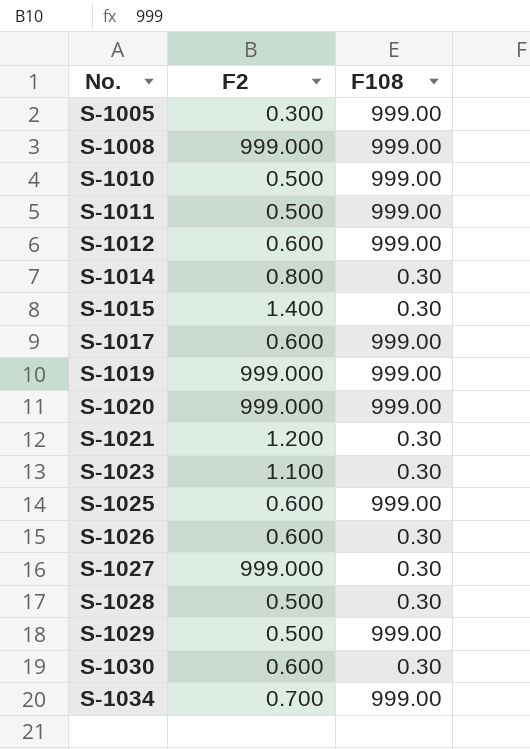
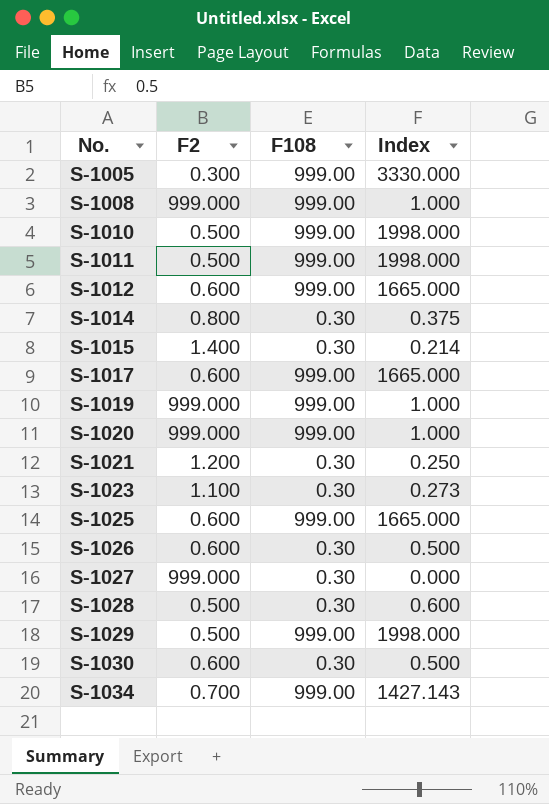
column Index | formula: none -> [F108] / [F2]

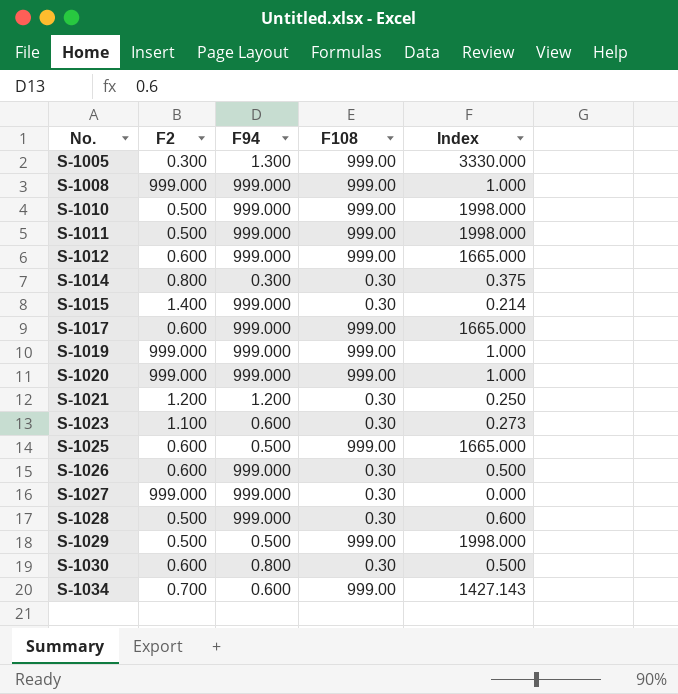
column F94 | position: none -> 3

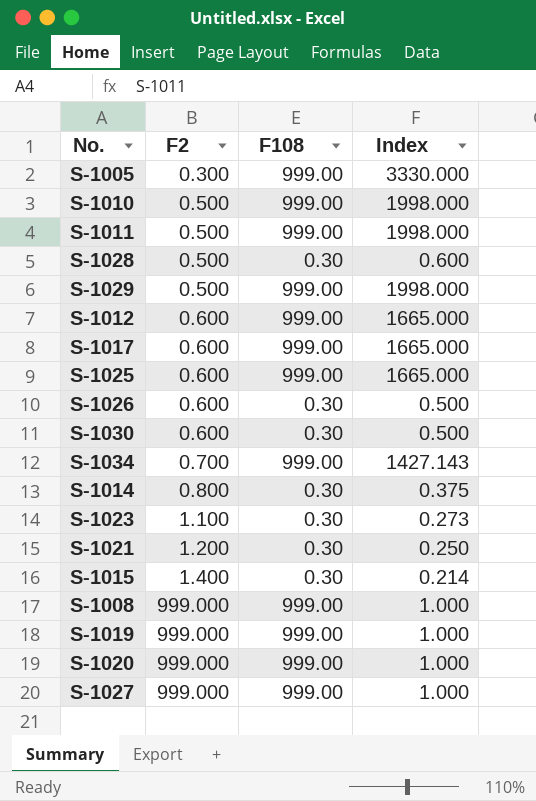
row order: No. ascending -> F2 ascending
column F94 | position: 3 -> none
S-1027 | F108: 0.30 -> 999.00
S-1027 | Index: 0.000 -> 1.000

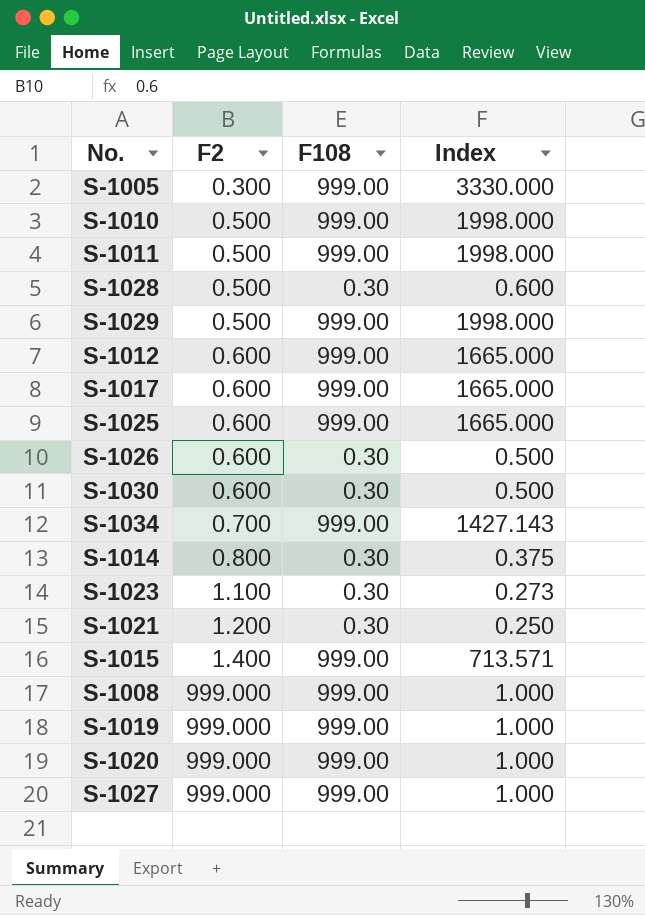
S-1015 | F108: 0.30 -> 999.00
S-1015 | Index: 0.214 -> 713.571

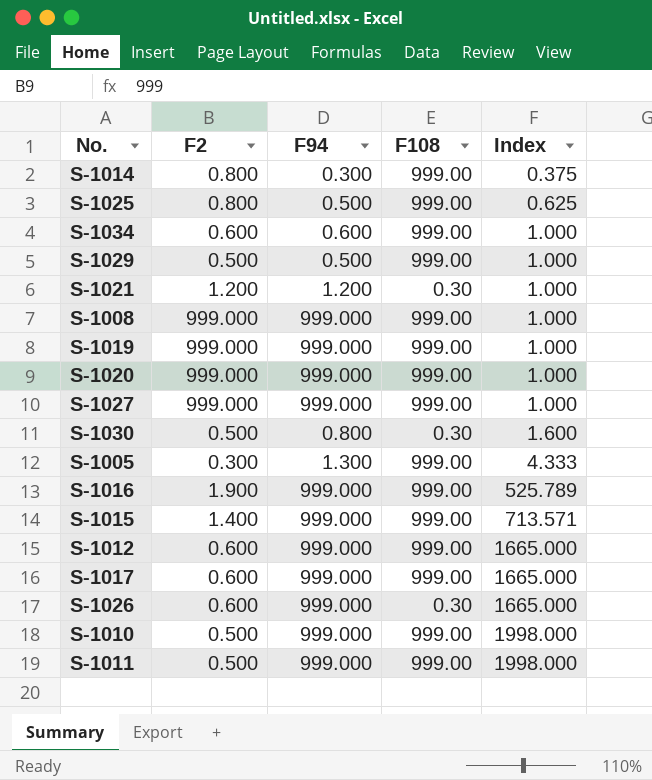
row order: F2 ascending -> Index ascending
column F94 | position: none -> 3
column Index | formula: [F108] / [F2] -> [F94] / [F2]
row S-1028: 0.500 | 0.30 | 0.600 -> none
row S-1023: 1.100 | 0.30 | 0.273 -> none
S-1014 | F108: 0.30 -> 999.00
S-1025 | F2: 0.600 -> 0.800
S-1034 | F2: 0.700 -> 0.600
S-1030 | F2: 0.600 -> 0.500
row S-1016: none -> 1.900 | 999.000 | 999.00 | 525.789

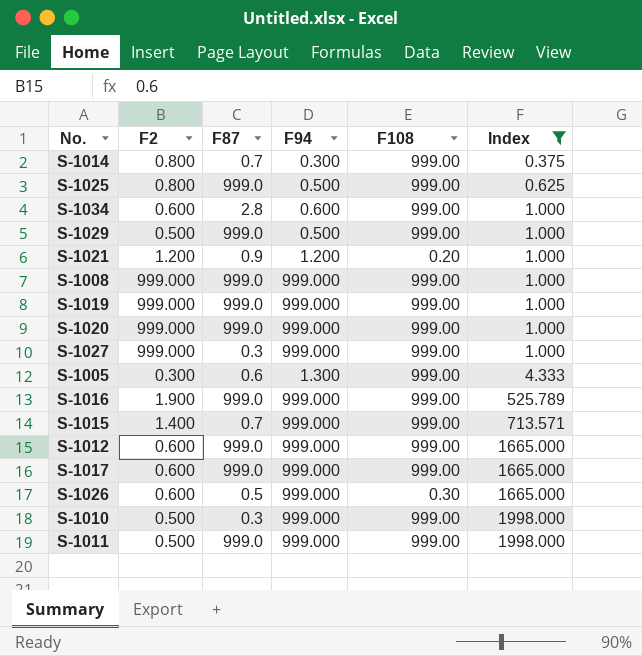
filter: none -> Index != 1.600
column F87 | position: none -> 3
S-1021 | F108: 0.30 -> 0.20

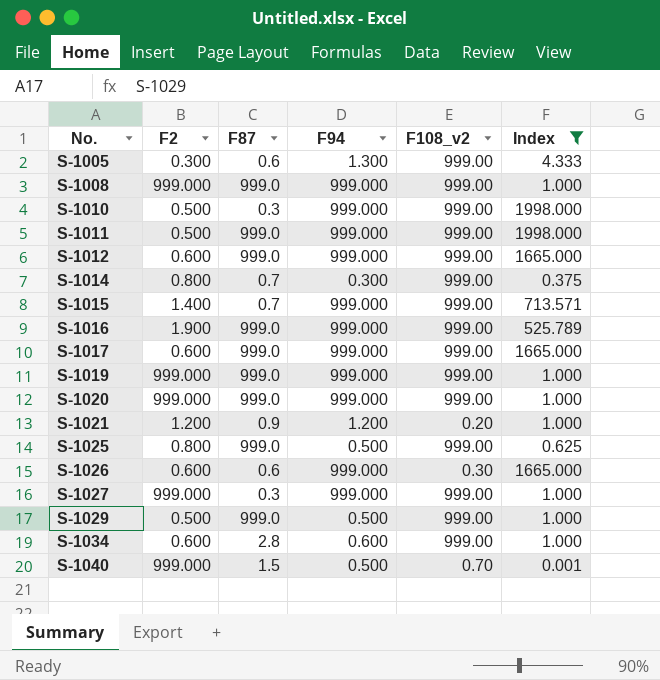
row order: Index ascending -> No. ascending
column name: F108 -> F108_v2
S-1026 | F87: 0.5 -> 0.6
row S-1040: none -> 999.000 | 1.5 | 0.500 | 0.70 | 0.001

